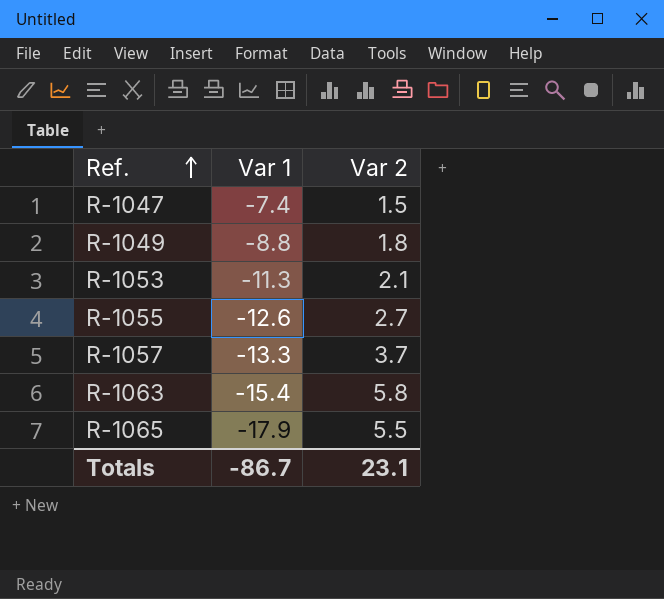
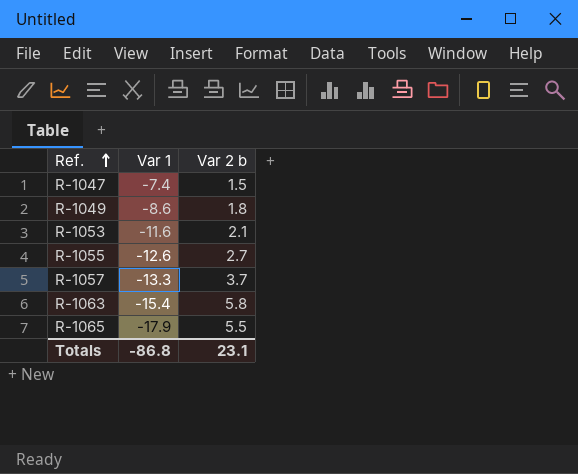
column name: Var 2 -> Var 2 b
R-1049 | Var 1: -8.8 -> -8.6
R-1053 | Var 1: -11.3 -> -11.6
Totals | Var 1: -86.7 -> -86.8

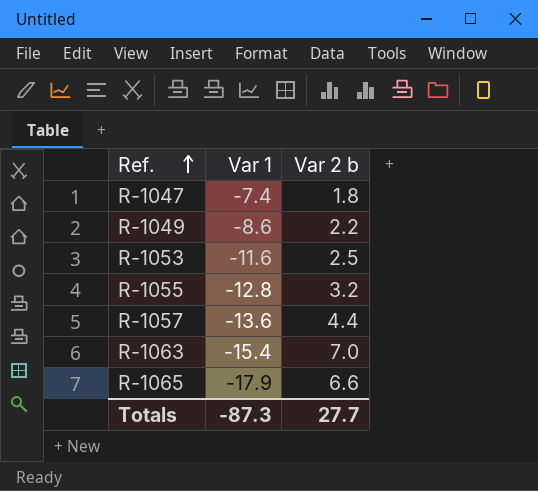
R-1047 | Var 2 b: 1.5 -> 1.8
R-1049 | Var 2 b: 1.8 -> 2.2
R-1053 | Var 2 b: 2.1 -> 2.5
R-1055 | Var 1: -12.6 -> -12.8
R-1055 | Var 2 b: 2.7 -> 3.2
R-1057 | Var 1: -13.3 -> -13.6
R-1057 | Var 2 b: 3.7 -> 4.4
R-1063 | Var 2 b: 5.8 -> 7.0
R-1065 | Var 2 b: 5.5 -> 6.6
Totals | Var 1: -86.8 -> -87.3
Totals | Var 2 b: 23.1 -> 27.7

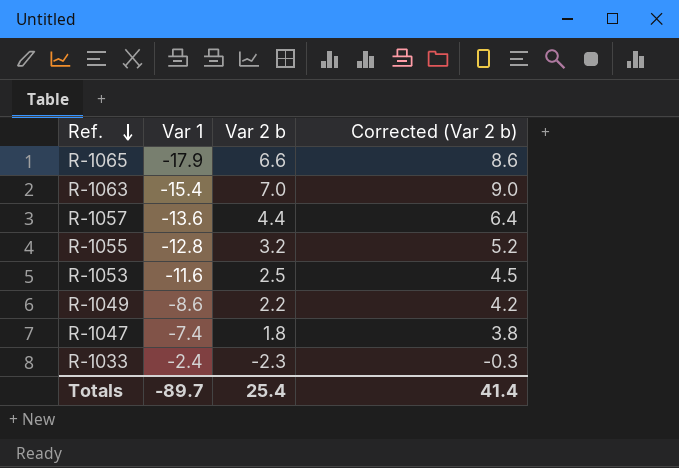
row order: Ref. ascending -> Ref. descending
column Corrected (Var 2 b) | formula: none -> [Var 2 b] + 2
row R-1033: none -> -2.4 | -2.3 | -0.3
Totals | Var 1: -87.3 -> -89.7
Totals | Var 2 b: 27.7 -> 25.4

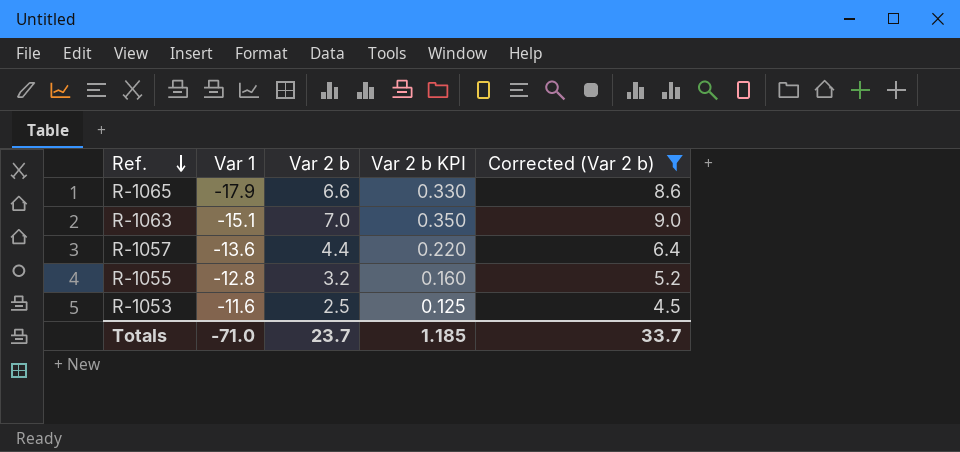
filter: none -> Corrected (Var 2 b) >= 4.5
column Var 2 b KPI | formula: none -> [Var 2 b] * 0.05
R-1063 | Var 1: -15.4 -> -15.1
Totals | Var 1: -89.7 -> -71.0
Totals | Var 2 b: 25.4 -> 23.7
Totals | Corrected (Var 2 b): 41.4 -> 33.7

